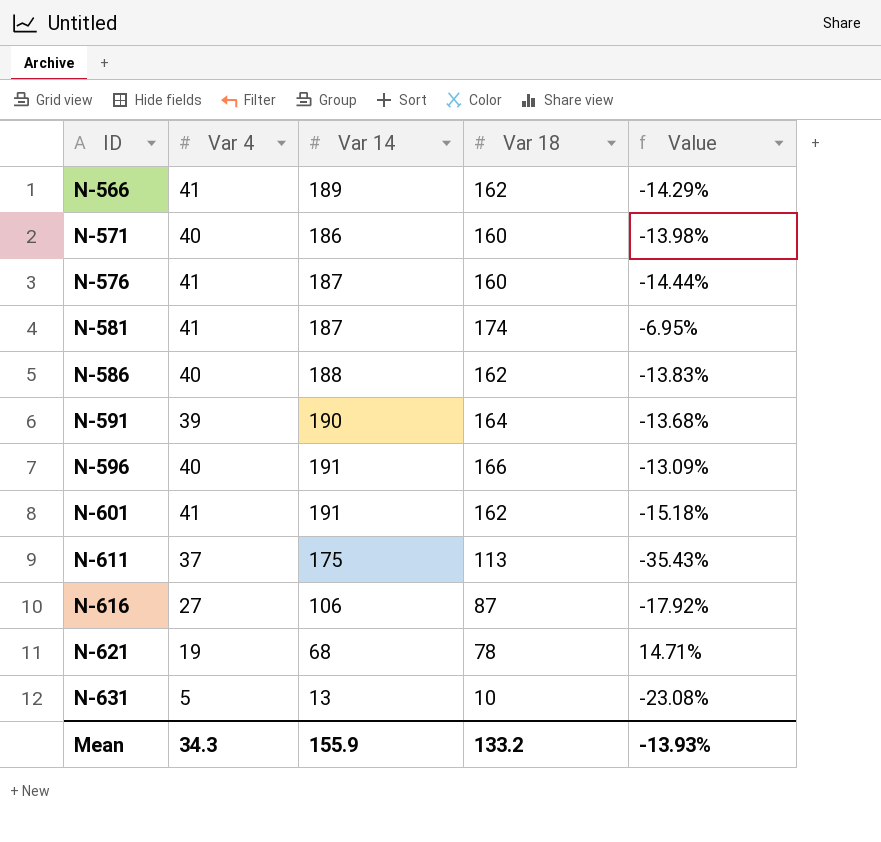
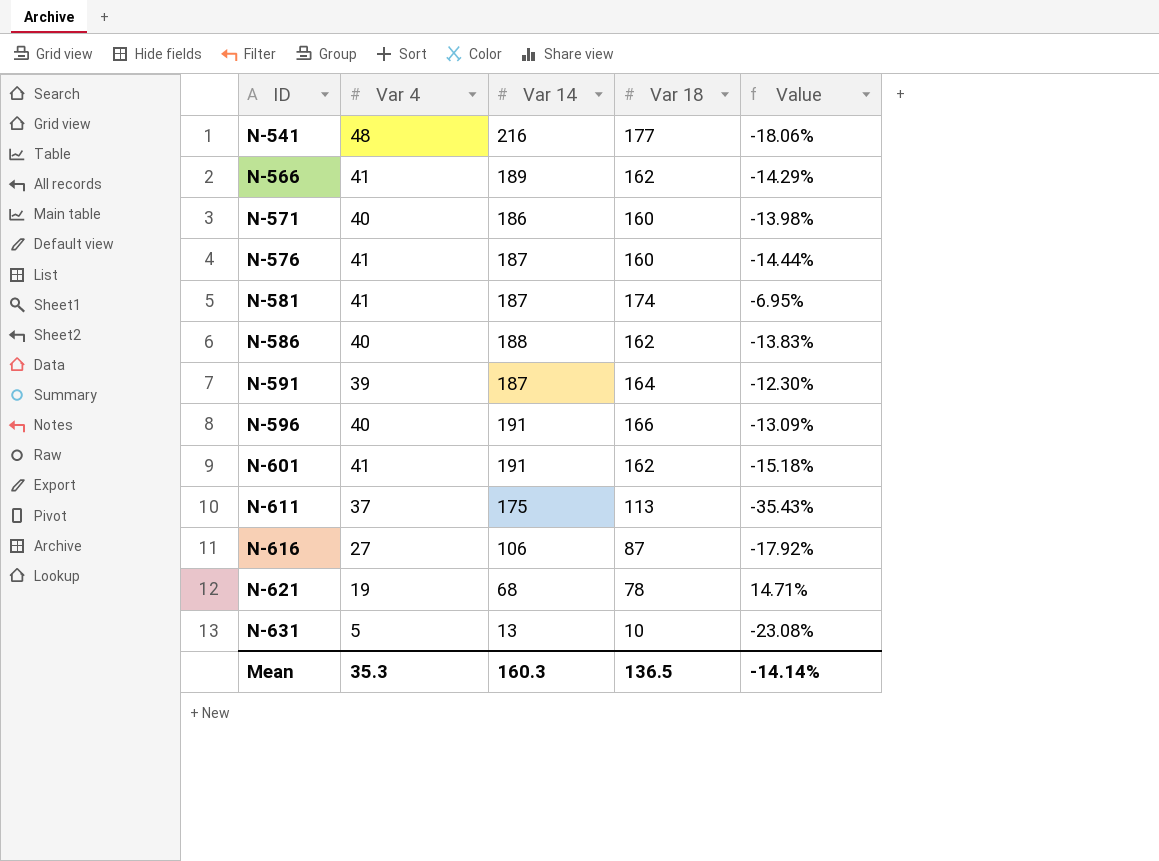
row N-541: none -> 48 | 216 | 177 | -18.06%
N-591 | Var 14: 190 -> 187
N-591 | Value: -13.68% -> -12.30%
Mean | Var 4: 34.3 -> 35.3
Mean | Var 14: 155.9 -> 160.3
Mean | Var 18: 133.2 -> 136.5
Mean | Value: -13.93% -> -14.14%

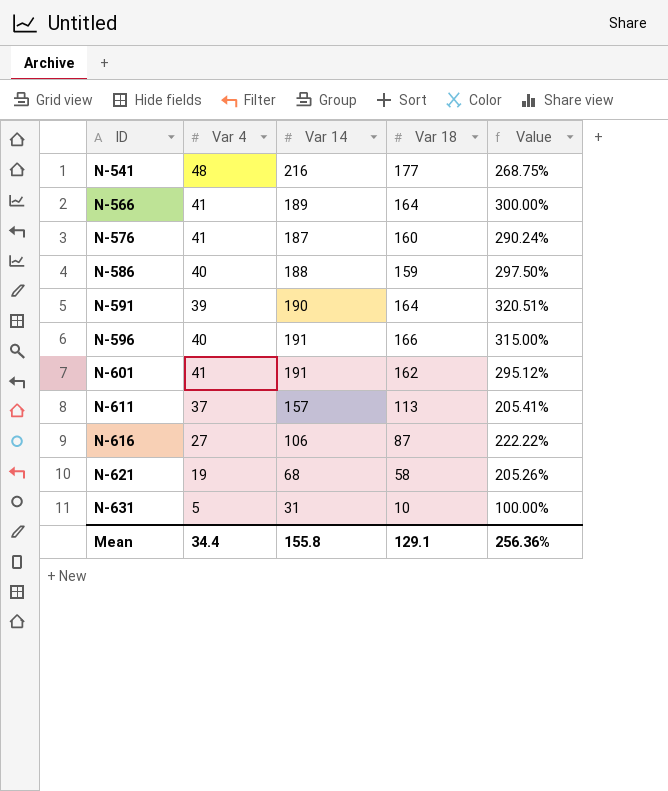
column Value | formula: ([Var 18] - [Var 14]) / [Var 14] -> ([Var 18] - [Var 4]) / [Var 4]
row N-571: 40 | 186 | 160 | -13.98% -> none
row N-581: 41 | 187 | 174 | -6.95% -> none
N-566 | Var 18: 162 -> 164
N-586 | Var 18: 162 -> 159
N-591 | Var 14: 187 -> 190
N-611 | Var 14: 175 -> 157
N-621 | Var 18: 78 -> 58
N-631 | Var 14: 13 -> 31
Mean | Var 4: 35.3 -> 34.4
Mean | Var 14: 160.3 -> 155.8
Mean | Var 18: 136.5 -> 129.1
Mean | Value: -14.14% -> 256.36%

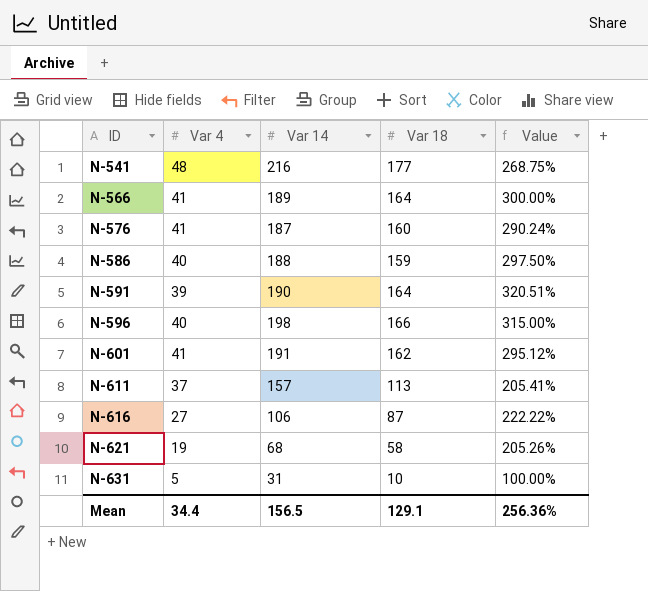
N-596 | Var 14: 191 -> 198
Mean | Var 14: 155.8 -> 156.5

